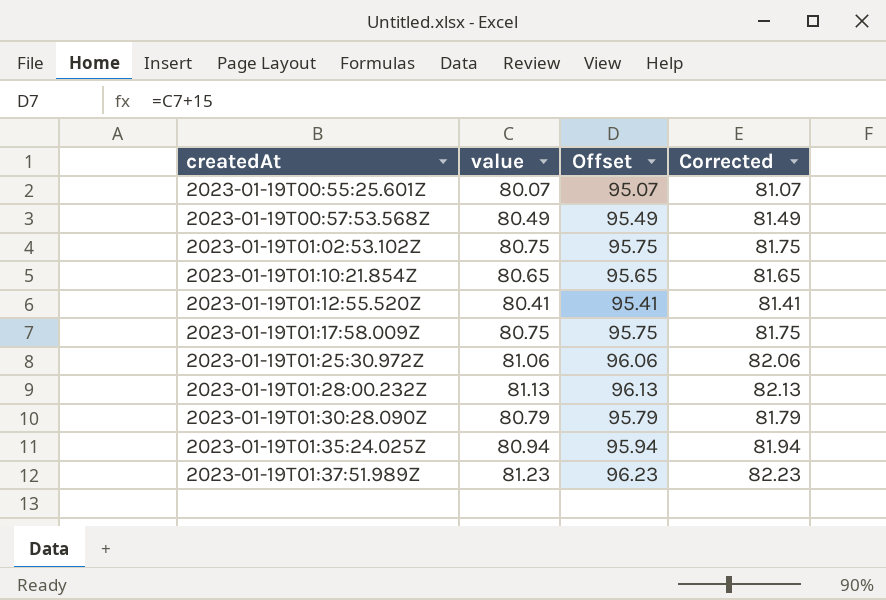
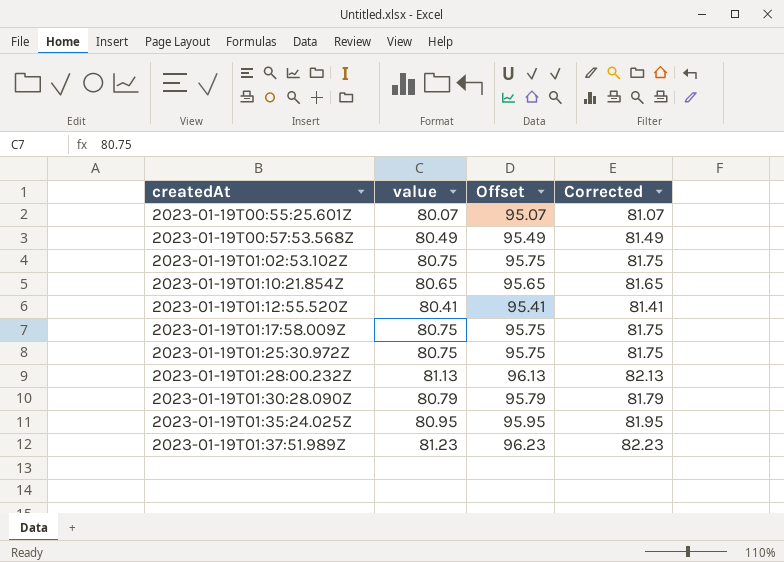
2023-01-19T01:25:30.972Z | value: 81.06 -> 80.75
2023-01-19T01:25:30.972Z | Offset: 96.06 -> 95.75
2023-01-19T01:25:30.972Z | Corrected: 82.06 -> 81.75
2023-01-19T01:35:24.025Z | value: 80.94 -> 80.95
2023-01-19T01:35:24.025Z | Offset: 95.94 -> 95.95
2023-01-19T01:35:24.025Z | Corrected: 81.94 -> 81.95

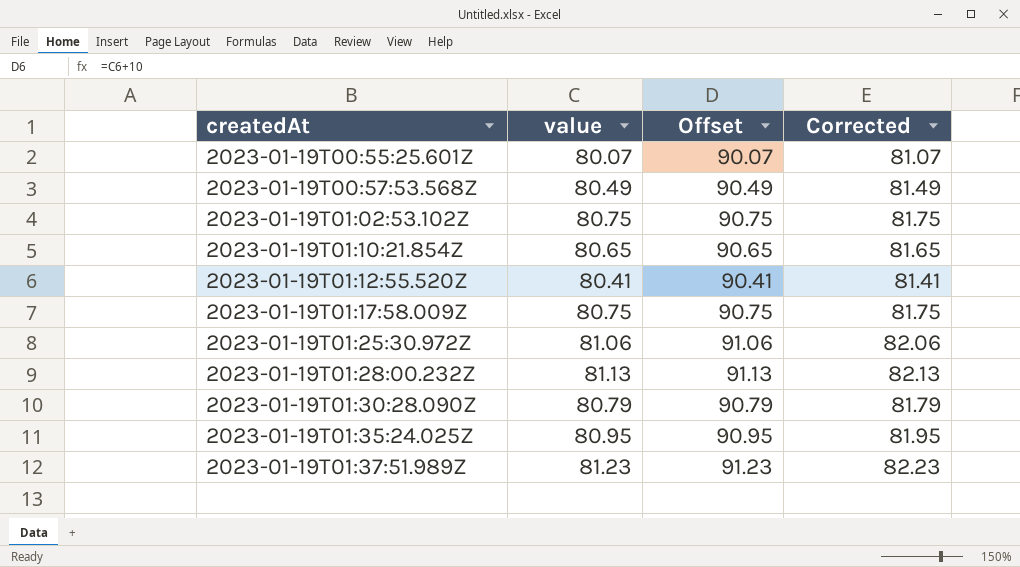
column Offset | formula: [value] + 15 -> [value] + 10
2023-01-19T01:25:30.972Z | value: 80.75 -> 81.06
2023-01-19T01:25:30.972Z | Corrected: 81.75 -> 82.06

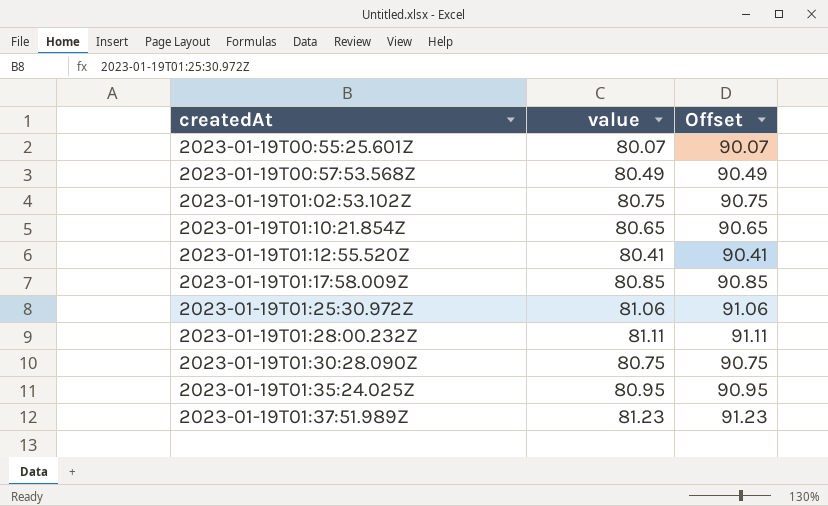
column Corrected | formula: [value] + 1 -> none
2023-01-19T01:17:58.009Z | value: 80.75 -> 80.85
2023-01-19T01:17:58.009Z | Offset: 90.75 -> 90.85
2023-01-19T01:28:00.232Z | value: 81.13 -> 81.11
2023-01-19T01:28:00.232Z | Offset: 91.13 -> 91.11
2023-01-19T01:30:28.090Z | value: 80.79 -> 80.75
2023-01-19T01:30:28.090Z | Offset: 90.79 -> 90.75

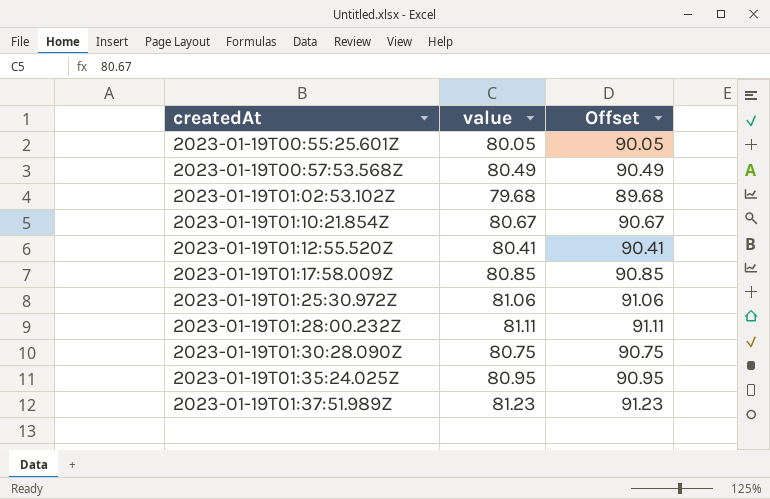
2023-01-19T00:55:25.601Z | value: 80.07 -> 80.05
2023-01-19T00:55:25.601Z | Offset: 90.07 -> 90.05
2023-01-19T01:02:53.102Z | value: 80.75 -> 79.68
2023-01-19T01:02:53.102Z | Offset: 90.75 -> 89.68
2023-01-19T01:10:21.854Z | value: 80.65 -> 80.67
2023-01-19T01:10:21.854Z | Offset: 90.65 -> 90.67

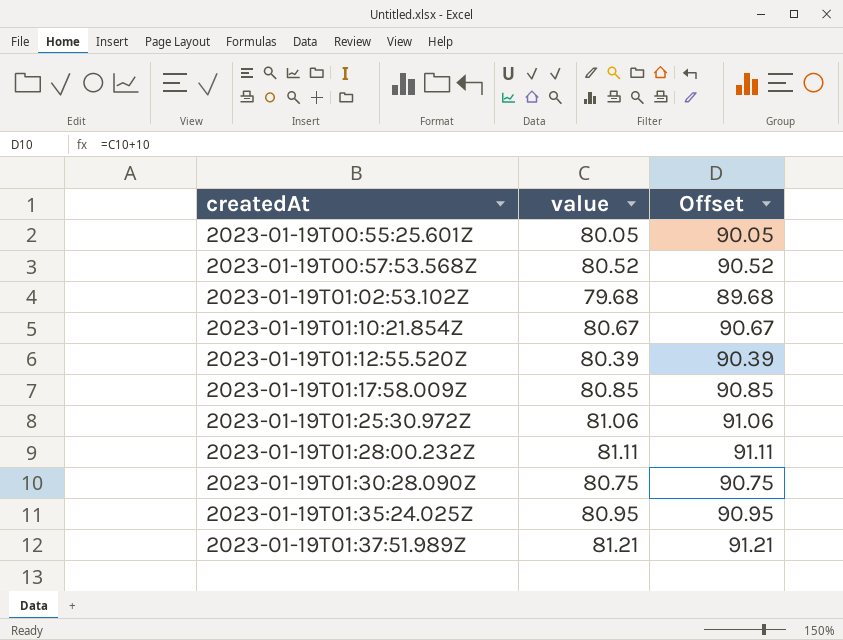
2023-01-19T00:57:53.568Z | value: 80.49 -> 80.52
2023-01-19T00:57:53.568Z | Offset: 90.49 -> 90.52
2023-01-19T01:12:55.520Z | value: 80.41 -> 80.39
2023-01-19T01:12:55.520Z | Offset: 90.41 -> 90.39
2023-01-19T01:37:51.989Z | value: 81.23 -> 81.21
2023-01-19T01:37:51.989Z | Offset: 91.23 -> 91.21

